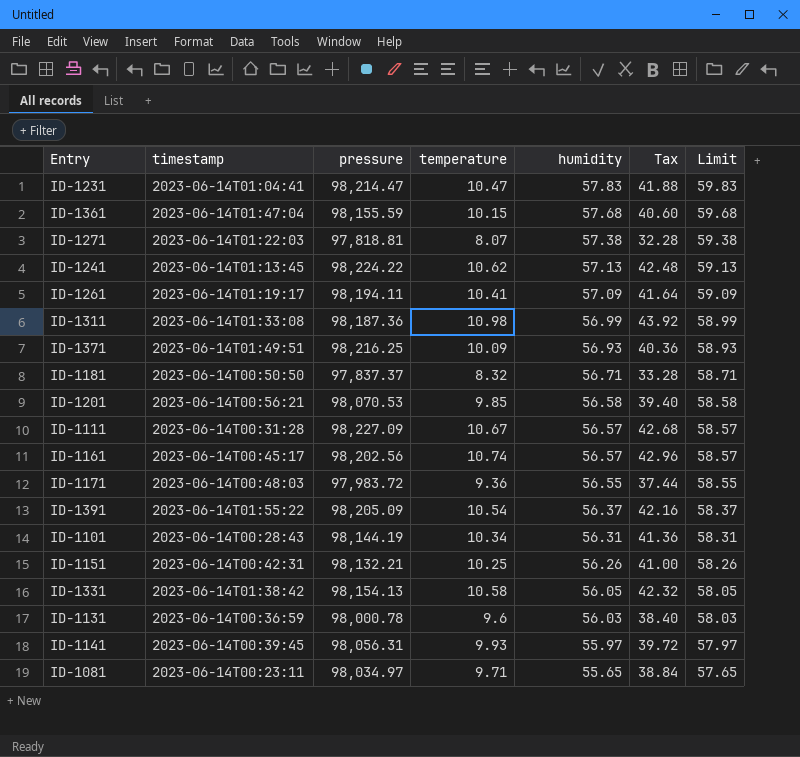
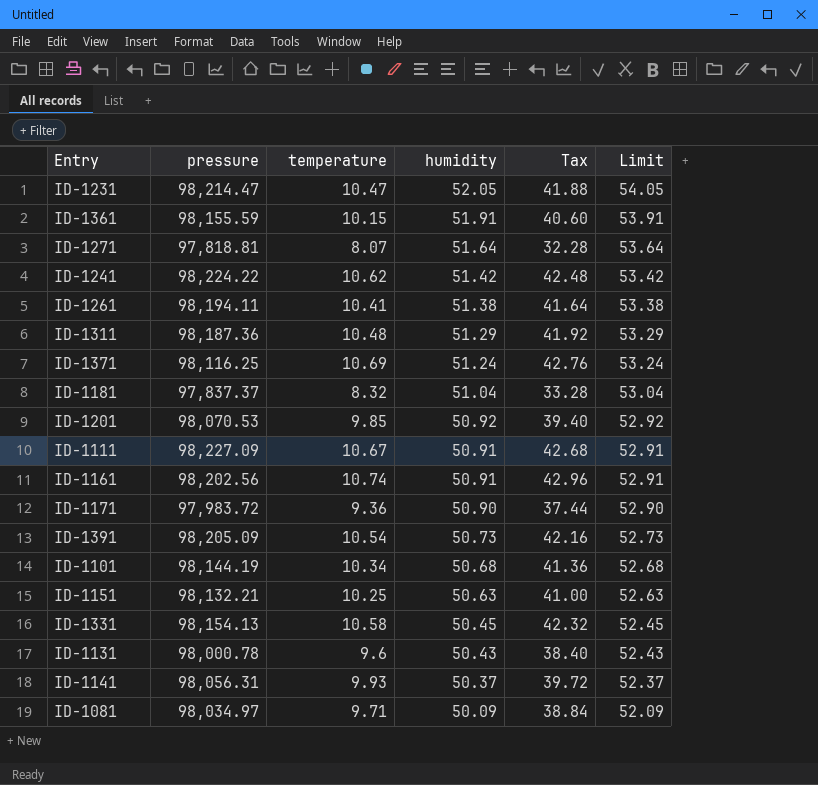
column timestamp | position: 2 -> none
ID-1231 | humidity: 57.83 -> 52.05
ID-1231 | Limit: 59.83 -> 54.05
ID-1361 | humidity: 57.68 -> 51.91
ID-1361 | Limit: 59.68 -> 53.91
ID-1271 | humidity: 57.38 -> 51.64
ID-1271 | Limit: 59.38 -> 53.64
ID-1241 | humidity: 57.13 -> 51.42
ID-1241 | Limit: 59.13 -> 53.42
ID-1261 | humidity: 57.09 -> 51.38
ID-1261 | Limit: 59.09 -> 53.38
ID-1311 | temperature: 10.98 -> 10.48
ID-1311 | humidity: 56.99 -> 51.29
ID-1311 | Tax: 43.92 -> 41.92
ID-1311 | Limit: 58.99 -> 53.29
ID-1371 | pressure: 98,216.25 -> 98,116.25
ID-1371 | temperature: 10.09 -> 10.69
ID-1371 | humidity: 56.93 -> 51.24
ID-1371 | Tax: 40.36 -> 42.76
ID-1371 | Limit: 58.93 -> 53.24
ID-1181 | humidity: 56.71 -> 51.04
ID-1181 | Limit: 58.71 -> 53.04
ID-1201 | humidity: 56.58 -> 50.92
ID-1201 | Limit: 58.58 -> 52.92
ID-1111 | humidity: 56.57 -> 50.91
ID-1111 | Limit: 58.57 -> 52.91
ID-1161 | humidity: 56.57 -> 50.91
ID-1161 | Limit: 58.57 -> 52.91
ID-1171 | humidity: 56.55 -> 50.90
ID-1171 | Limit: 58.55 -> 52.90
ID-1391 | humidity: 56.37 -> 50.73
ID-1391 | Limit: 58.37 -> 52.73
ID-1101 | humidity: 56.31 -> 50.68
ID-1101 | Limit: 58.31 -> 52.68
ID-1151 | humidity: 56.26 -> 50.63
ID-1151 | Limit: 58.26 -> 52.63
ID-1331 | humidity: 56.05 -> 50.45
ID-1331 | Limit: 58.05 -> 52.45
ID-1131 | humidity: 56.03 -> 50.43
ID-1131 | Limit: 58.03 -> 52.43
ID-1141 | humidity: 55.97 -> 50.37
ID-1141 | Limit: 57.97 -> 52.37
ID-1081 | humidity: 55.65 -> 50.09
ID-1081 | Limit: 57.65 -> 52.09

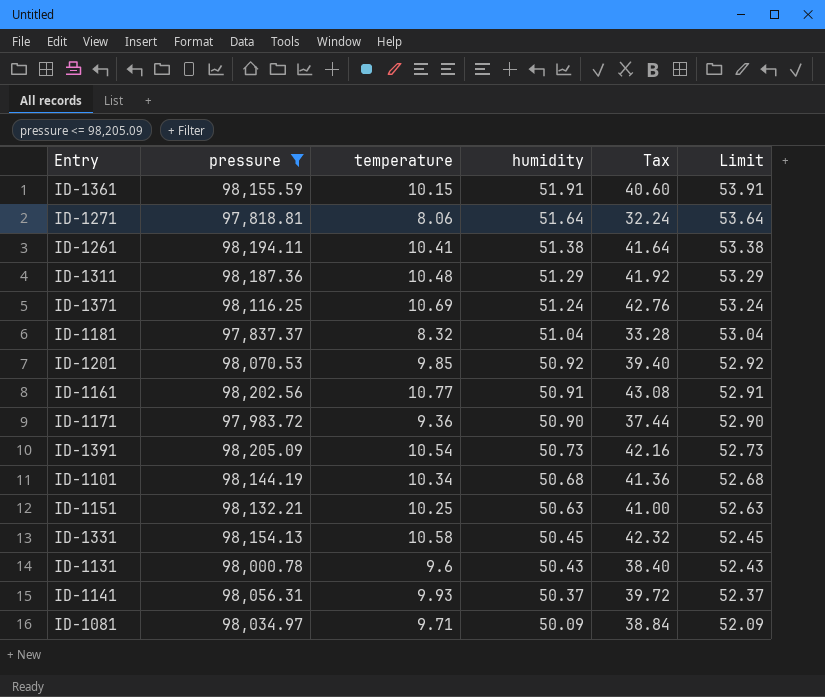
filter: none -> pressure <= 98,205.09
ID-1271 | temperature: 8.07 -> 8.06
ID-1271 | Tax: 32.28 -> 32.24
ID-1161 | temperature: 10.74 -> 10.77
ID-1161 | Tax: 42.96 -> 43.08

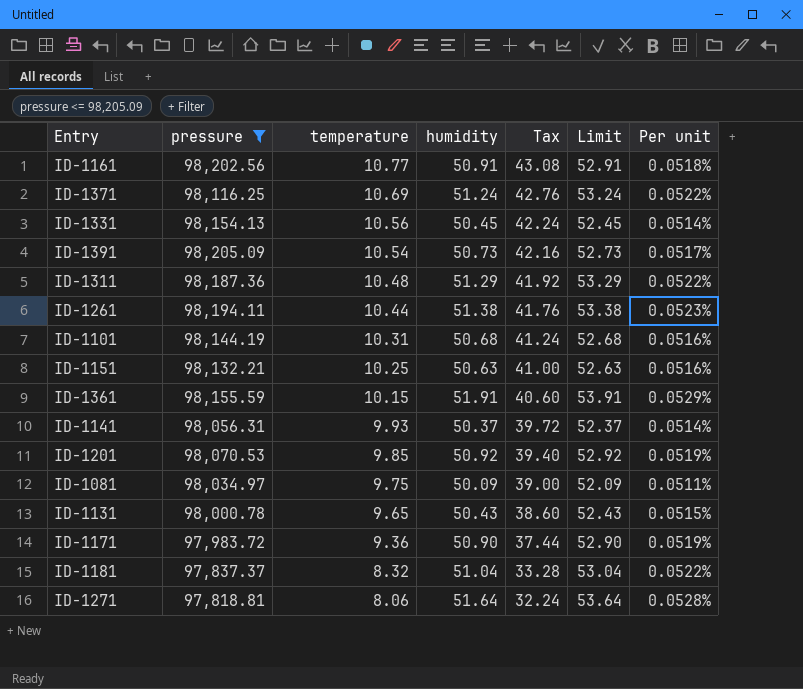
row order: humidity descending -> temperature descending
column Per unit | formula: none -> [humidity] / [pressure]
ID-1331 | temperature: 10.58 -> 10.56
ID-1331 | Tax: 42.32 -> 42.24
ID-1261 | temperature: 10.41 -> 10.44
ID-1261 | Tax: 41.64 -> 41.76
ID-1101 | temperature: 10.34 -> 10.31
ID-1101 | Tax: 41.36 -> 41.24
ID-1081 | temperature: 9.71 -> 9.75
ID-1081 | Tax: 38.84 -> 39.00
ID-1131 | temperature: 9.6 -> 9.65
ID-1131 | Tax: 38.40 -> 38.60

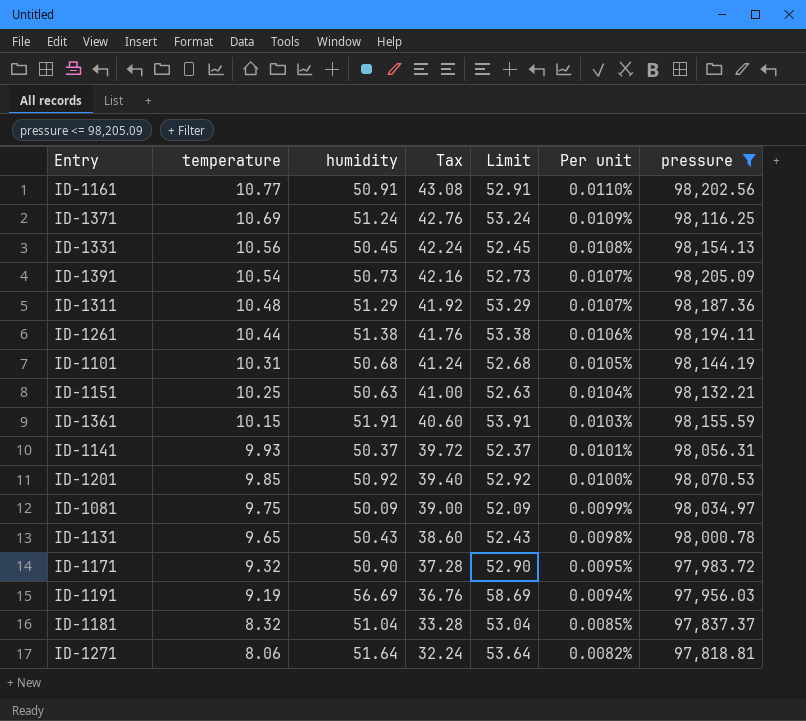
column Per unit | formula: [humidity] / [pressure] -> [temperature] / [pressure]
column pressure | position: 2 -> 7
ID-1171 | temperature: 9.36 -> 9.32
ID-1171 | Tax: 37.44 -> 37.28
row ID-1191: none -> 9.19 | 56.69 | 36.76 | 58.69 | 0.0094% | 97,956.03

